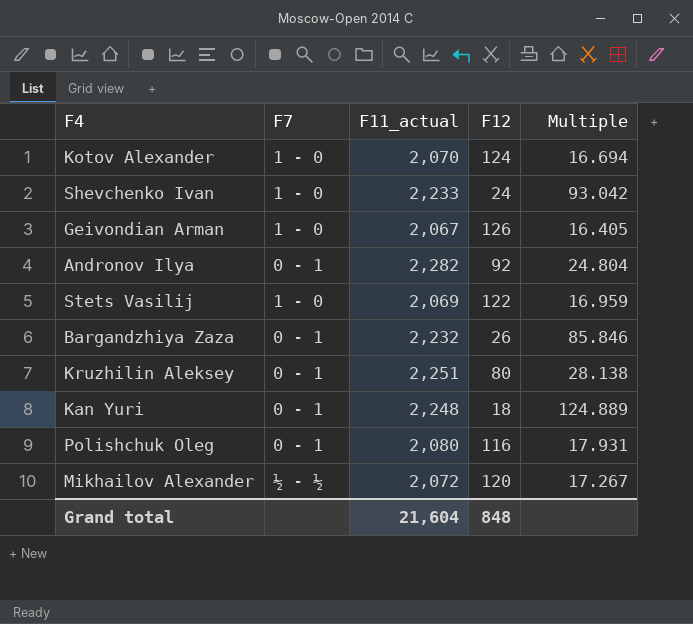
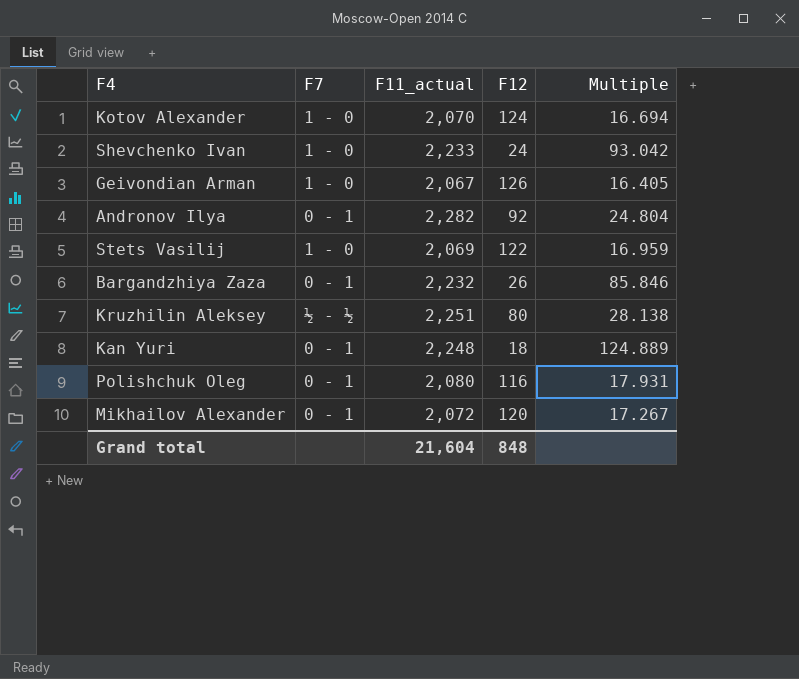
Kruzhilin Aleksey | F7: 0 - 1 -> ½ - ½
Mikhailov Alexander | F7: ½ - ½ -> 0 - 1

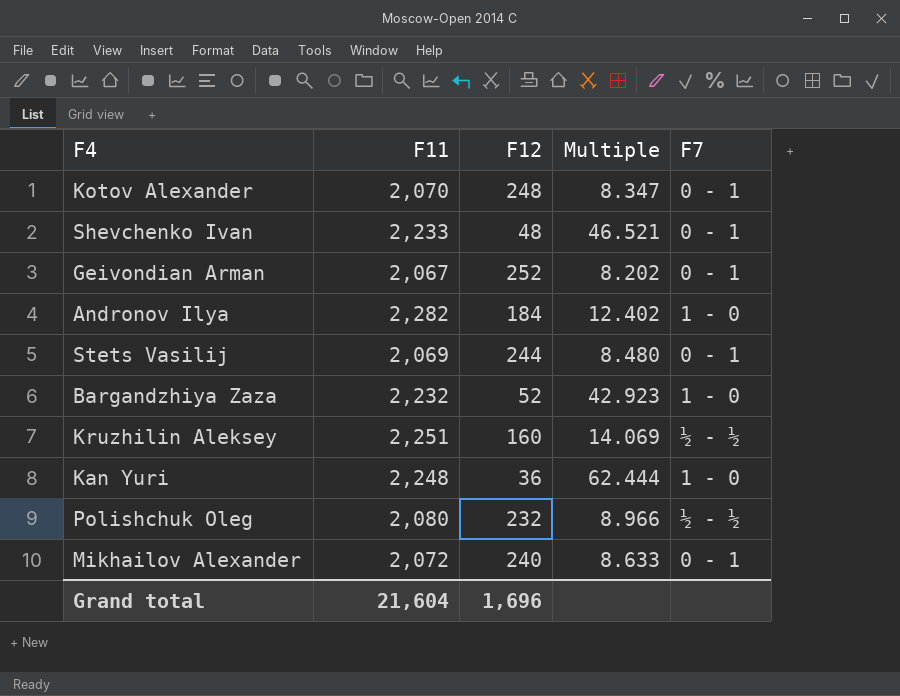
column name: F11_actual -> F11
column F7 | position: 2 -> 5
Kotov Alexander | F12: 124 -> 248
Kotov Alexander | Multiple: 16.694 -> 8.347
Kotov Alexander | F7: 1 - 0 -> 0 - 1
Shevchenko Ivan | F12: 24 -> 48
Shevchenko Ivan | Multiple: 93.042 -> 46.521
Shevchenko Ivan | F7: 1 - 0 -> 0 - 1
Geivondian Arman | F12: 126 -> 252
Geivondian Arman | Multiple: 16.405 -> 8.202
Geivondian Arman | F7: 1 - 0 -> 0 - 1
Andronov Ilya | F12: 92 -> 184
Andronov Ilya | Multiple: 24.804 -> 12.402
Andronov Ilya | F7: 0 - 1 -> 1 - 0
Stets Vasilij | F12: 122 -> 244
Stets Vasilij | Multiple: 16.959 -> 8.480
Stets Vasilij | F7: 1 - 0 -> 0 - 1
Bargandzhiya Zaza | F12: 26 -> 52
Bargandzhiya Zaza | Multiple: 85.846 -> 42.923
Bargandzhiya Zaza | F7: 0 - 1 -> 1 - 0
Kruzhilin Aleksey | F12: 80 -> 160
Kruzhilin Aleksey | Multiple: 28.138 -> 14.069
Kan Yuri | F12: 18 -> 36
Kan Yuri | Multiple: 124.889 -> 62.444
Kan Yuri | F7: 0 - 1 -> 1 - 0
Polishchuk Oleg | F12: 116 -> 232
Polishchuk Oleg | Multiple: 17.931 -> 8.966
Polishchuk Oleg | F7: 0 - 1 -> ½ - ½
Mikhailov Alexander | F12: 120 -> 240
Mikhailov Alexander | Multiple: 17.267 -> 8.633
Grand total | F12: 848 -> 1,696

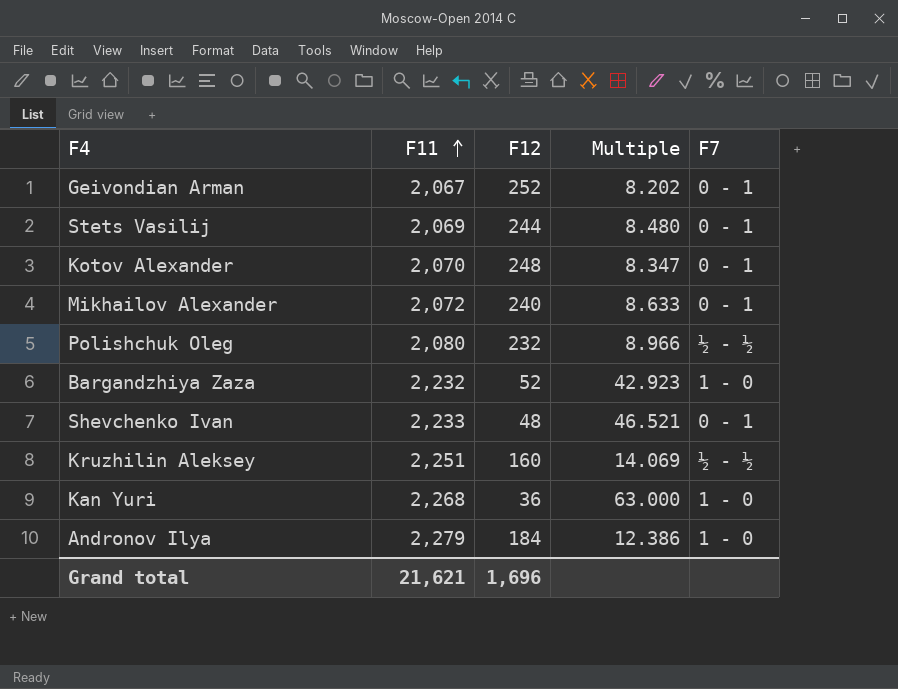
row order: none -> F11 ascending
Kan Yuri | F11: 2,248 -> 2,268
Kan Yuri | Multiple: 62.444 -> 63.000
Andronov Ilya | F11: 2,282 -> 2,279
Andronov Ilya | Multiple: 12.402 -> 12.386
Grand total | F11: 21,604 -> 21,621

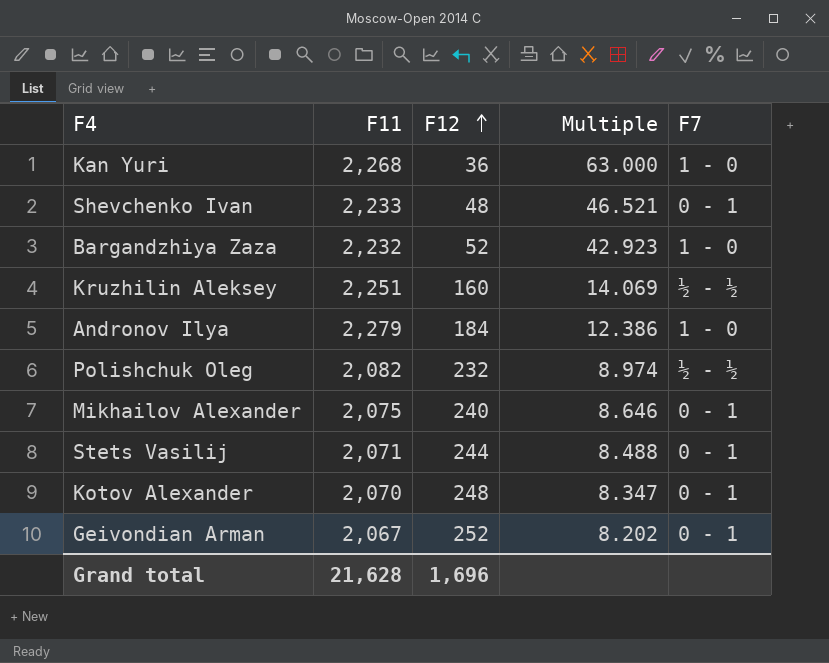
row order: F11 ascending -> F12 ascending
Polishchuk Oleg | F11: 2,080 -> 2,082
Polishchuk Oleg | Multiple: 8.966 -> 8.974
Mikhailov Alexander | F11: 2,072 -> 2,075
Mikhailov Alexander | Multiple: 8.633 -> 8.646
Stets Vasilij | F11: 2,069 -> 2,071
Stets Vasilij | Multiple: 8.480 -> 8.488
Grand total | F11: 21,621 -> 21,628

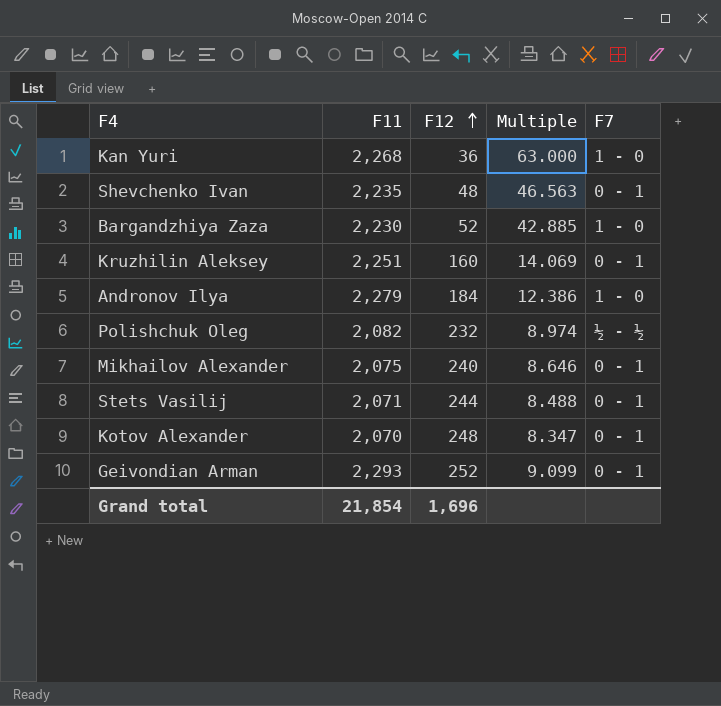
Shevchenko Ivan | F11: 2,233 -> 2,235
Shevchenko Ivan | Multiple: 46.521 -> 46.563
Bargandzhiya Zaza | F11: 2,232 -> 2,230
Bargandzhiya Zaza | Multiple: 42.923 -> 42.885
Kruzhilin Aleksey | F7: ½ - ½ -> 0 - 1
Geivondian Arman | F11: 2,067 -> 2,293
Geivondian Arman | Multiple: 8.202 -> 9.099
Grand total | F11: 21,628 -> 21,854

